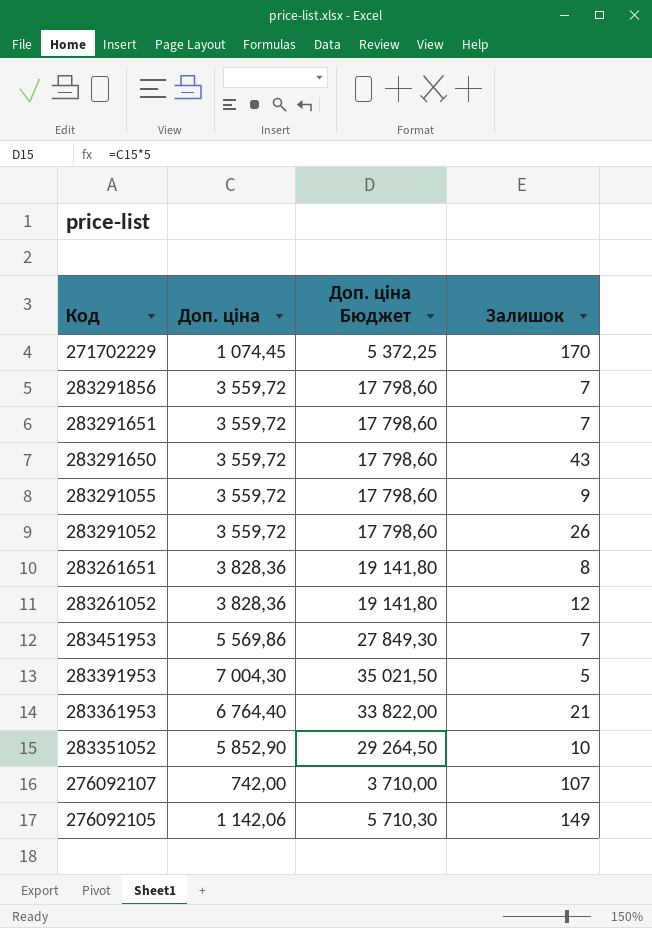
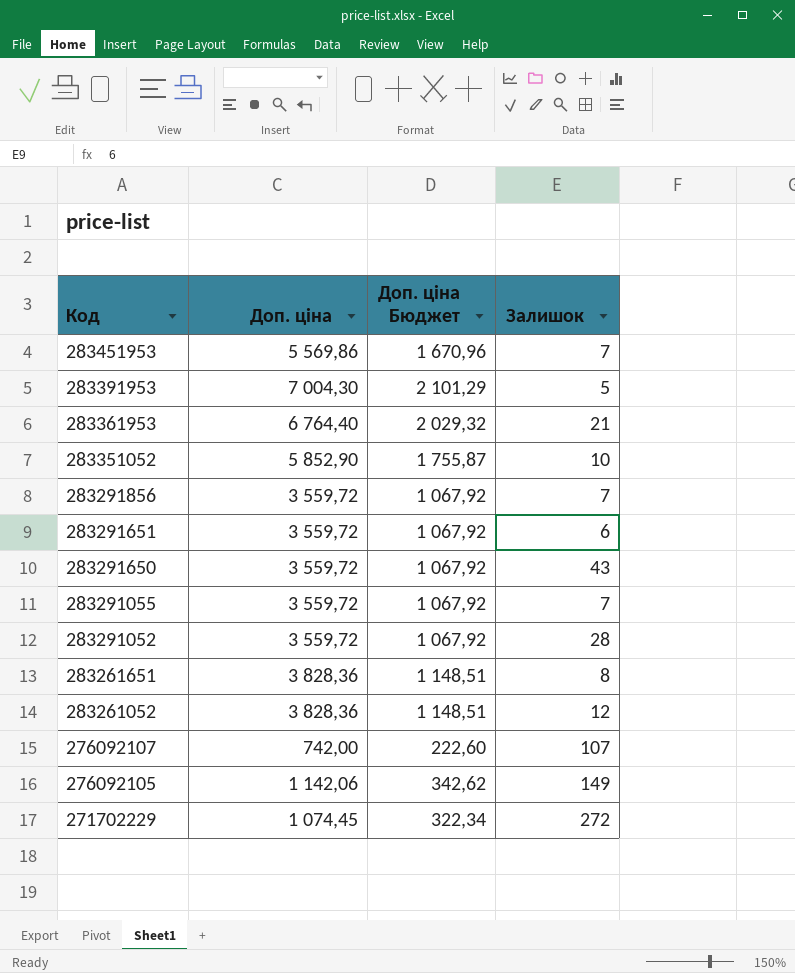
row order: none -> Код descending
column Доп. ціна Бюджет | formula: [Доп. ціна] * 5 -> [Доп. ціна] * 0,3
283291651 | Залишок: 7 -> 6
283291055 | Залишок: 9 -> 7
283291052 | Залишок: 26 -> 28
271702229 | Залишок: 170 -> 272

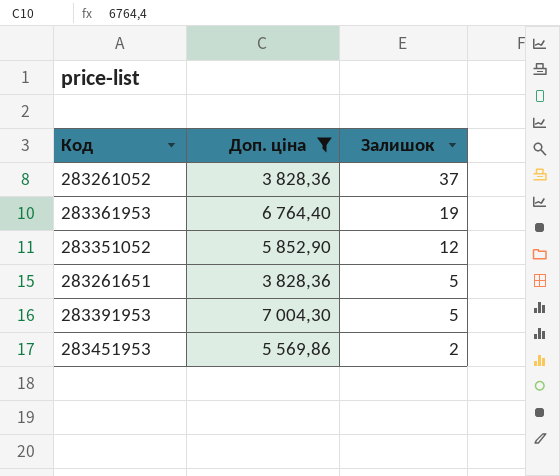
filter: none -> Доп. ціна >= 3 828,36
row order: Код descending -> Залишок descending
column Доп. ціна Бюджет | formula: [Доп. ціна] * 0,3 -> none
283261052 | Залишок: 12 -> 37
283361953 | Залишок: 21 -> 19
283351052 | Залишок: 10 -> 12
283261651 | Залишок: 8 -> 5
283451953 | Залишок: 7 -> 2

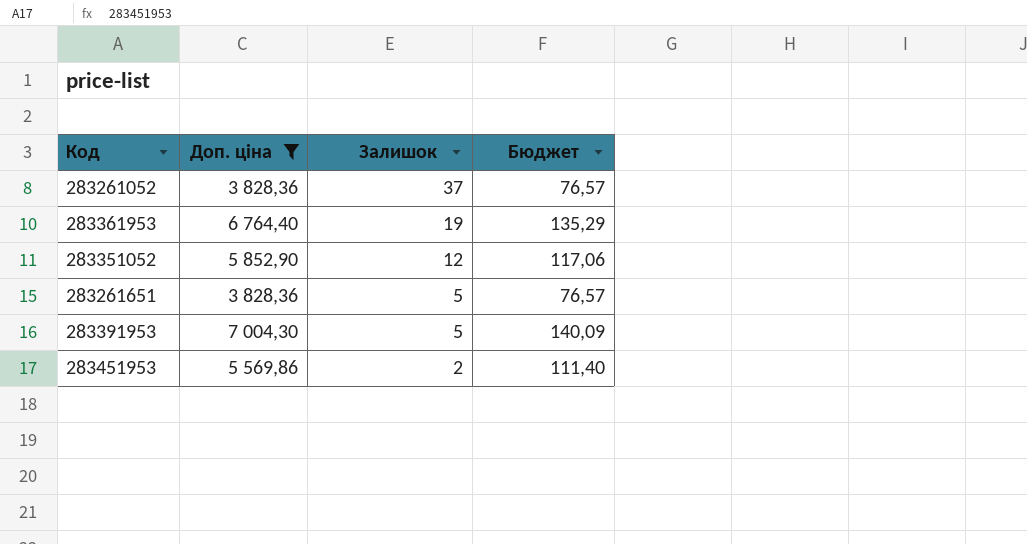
column Бюджет | formula: none -> [Доп. ціна] * 0,02

